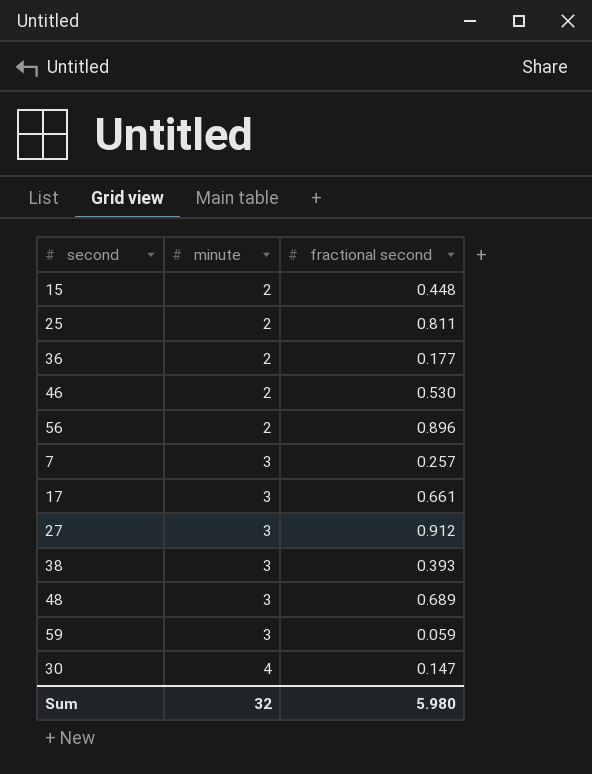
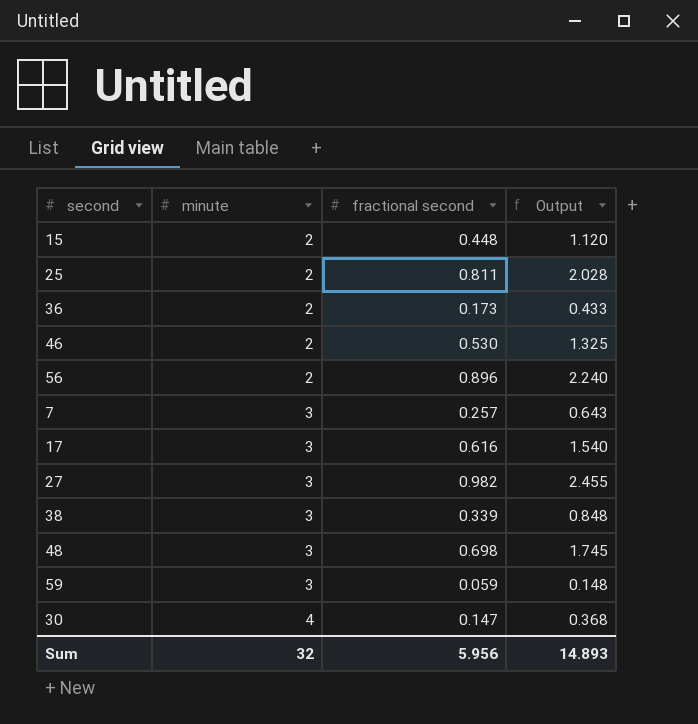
column Output | formula: none -> [fractional second] * 2.5
36 | fractional second: 0.177 -> 0.173
17 | fractional second: 0.661 -> 0.616
27 | fractional second: 0.912 -> 0.982
38 | fractional second: 0.393 -> 0.339
48 | fractional second: 0.689 -> 0.698
Sum | fractional second: 5.980 -> 5.956

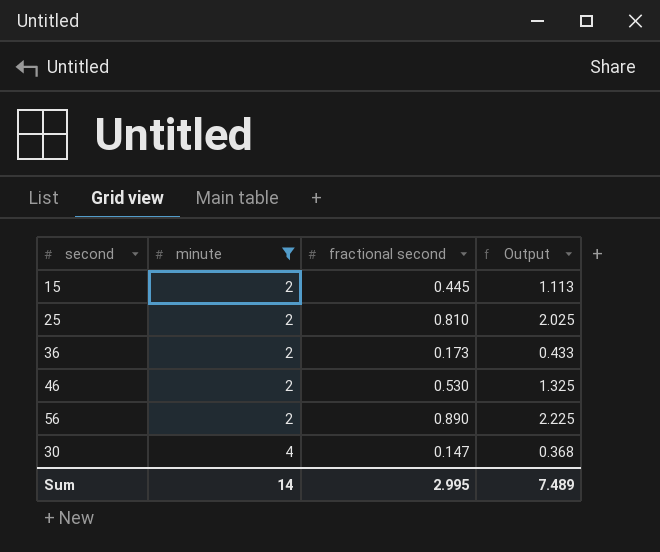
filter: none -> minute != 3
15 | fractional second: 0.448 -> 0.445
15 | Output: 1.120 -> 1.113
25 | fractional second: 0.811 -> 0.810
25 | Output: 2.028 -> 2.025
56 | fractional second: 0.896 -> 0.890
56 | Output: 2.240 -> 2.225
Sum | minute: 32 -> 14
Sum | fractional second: 5.956 -> 2.995
Sum | Output: 14.893 -> 7.489

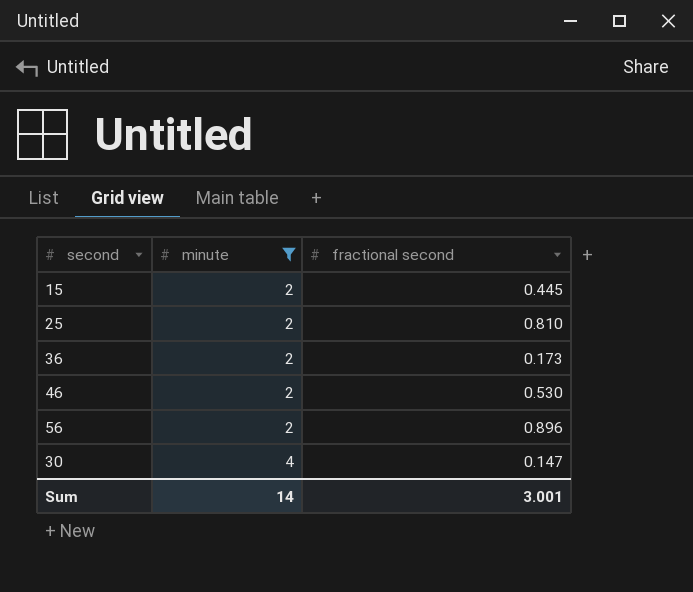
column Output | formula: [fractional second] * 2.5 -> none
56 | fractional second: 0.890 -> 0.896
Sum | fractional second: 2.995 -> 3.001

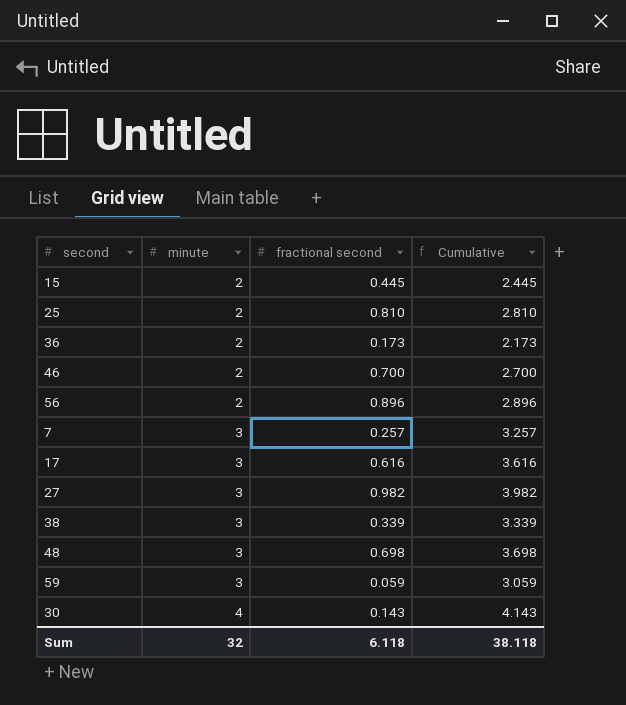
filter: minute != 3 -> none
column Cumulative | formula: none -> [minute] + [fractional second]
46 | fractional second: 0.530 -> 0.700
30 | fractional second: 0.147 -> 0.143
Sum | minute: 14 -> 32
Sum | fractional second: 3.001 -> 6.118

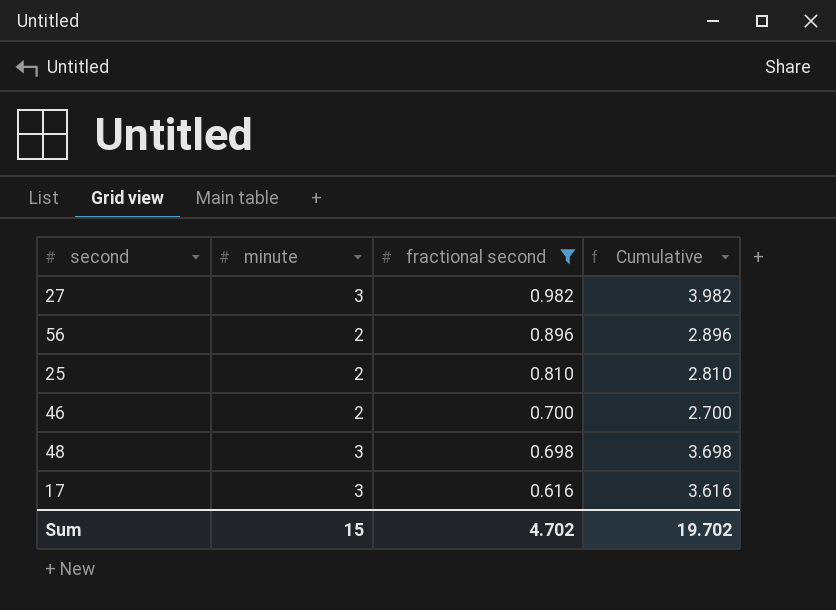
filter: none -> fractional second >= 0.616
row order: minute ascending -> fractional second descending
Sum | minute: 32 -> 15
Sum | fractional second: 6.118 -> 4.702
Sum | Cumulative: 38.118 -> 19.702

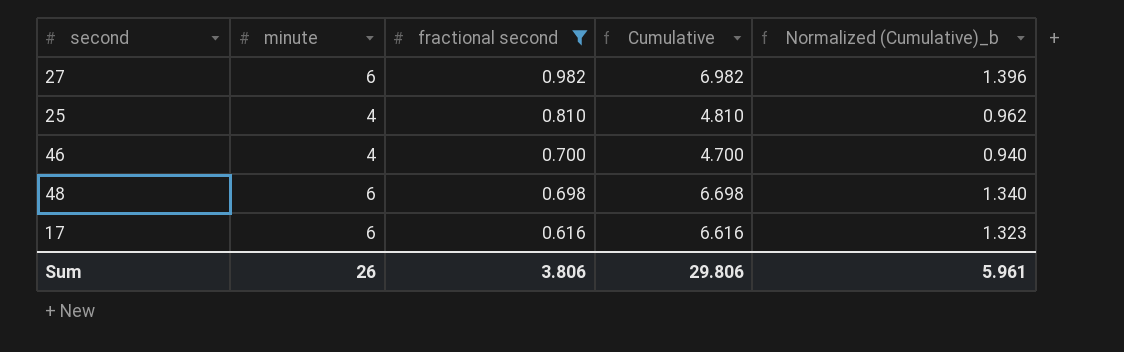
column Normalized (Cumulative)_b | formula: none -> [Cumulative] * 0.2
row 56: 2 | 0.896 | 2.896 -> none
27 | minute: 3 -> 6
27 | Cumulative: 3.982 -> 6.982
25 | minute: 2 -> 4
25 | Cumulative: 2.810 -> 4.810
46 | minute: 2 -> 4
46 | Cumulative: 2.700 -> 4.700
48 | minute: 3 -> 6
48 | Cumulative: 3.698 -> 6.698
17 | minute: 3 -> 6
17 | Cumulative: 3.616 -> 6.616
Sum | minute: 15 -> 26
Sum | fractional second: 4.702 -> 3.806
Sum | Cumulative: 19.702 -> 29.806

